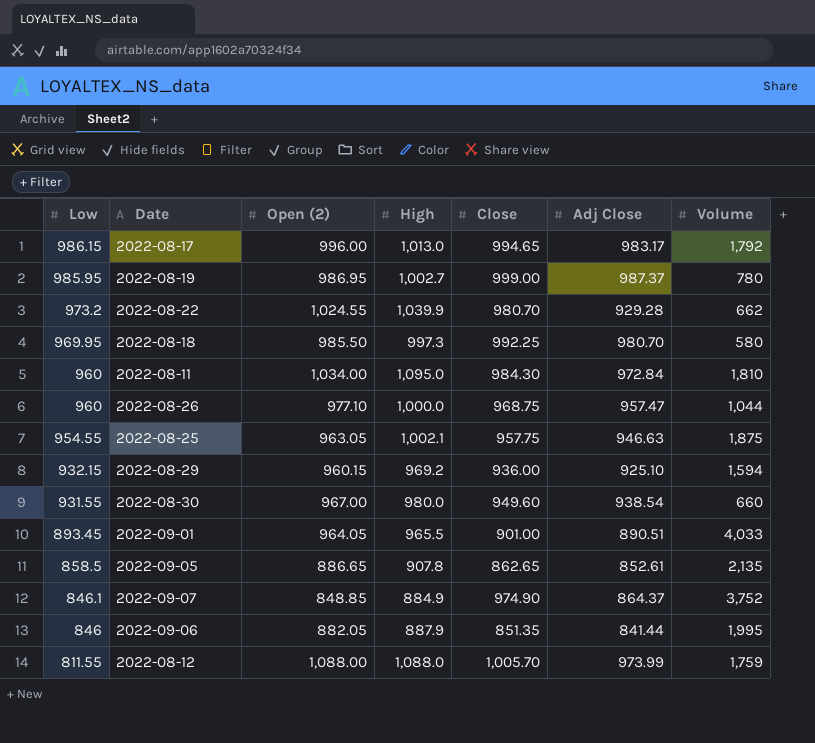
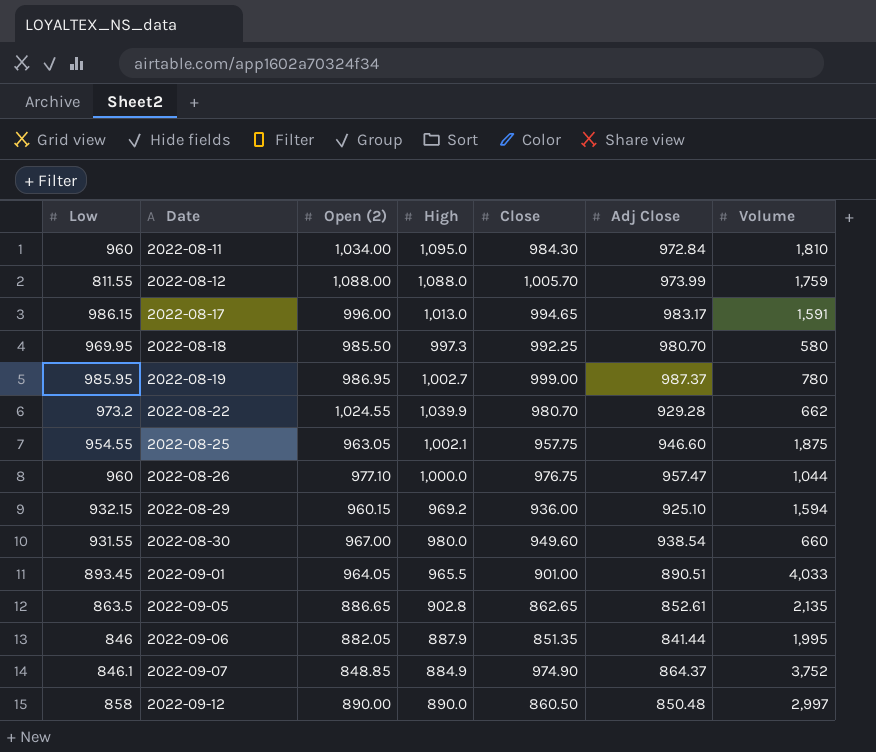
row order: Low descending -> Date ascending
2022-08-17 | Volume: 1,792 -> 1,591
2022-08-25 | Adj Close: 946.63 -> 946.60
2022-08-26 | Close: 968.75 -> 976.75
2022-09-05 | Low: 858.5 -> 863.5
2022-09-05 | High: 907.8 -> 902.8
row 2022-09-12: none -> 858 | 890.00 | 890.0 | 860.50 | 850.48 | 2,997

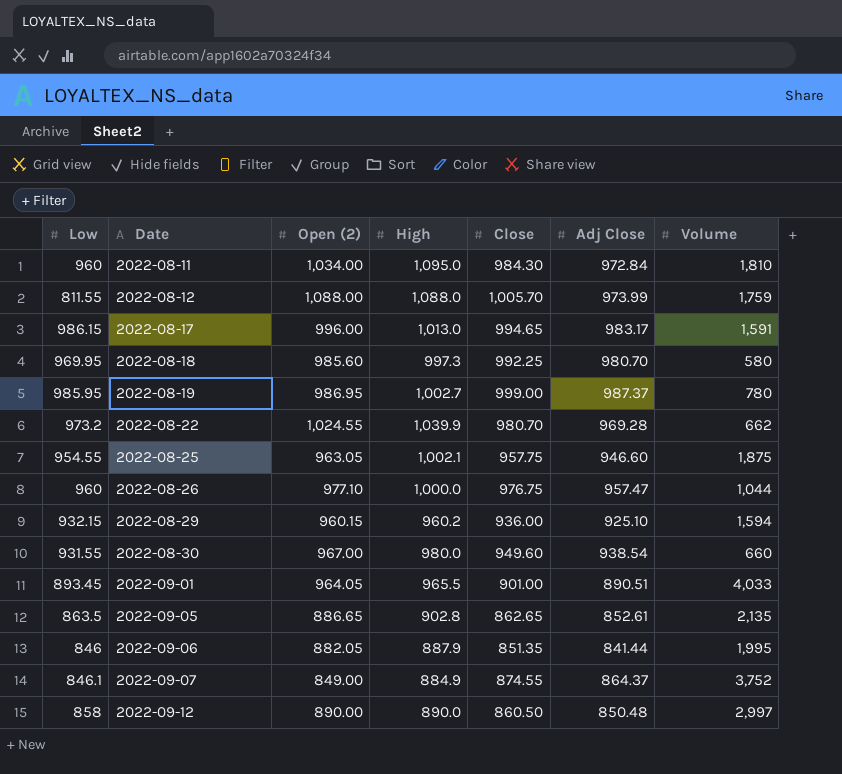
2022-08-18 | Open (2): 985.50 -> 985.60
2022-08-22 | Adj Close: 929.28 -> 969.28
2022-08-29 | High: 969.2 -> 960.2
2022-09-07 | Open (2): 848.85 -> 849.00
2022-09-07 | Close: 974.90 -> 874.55

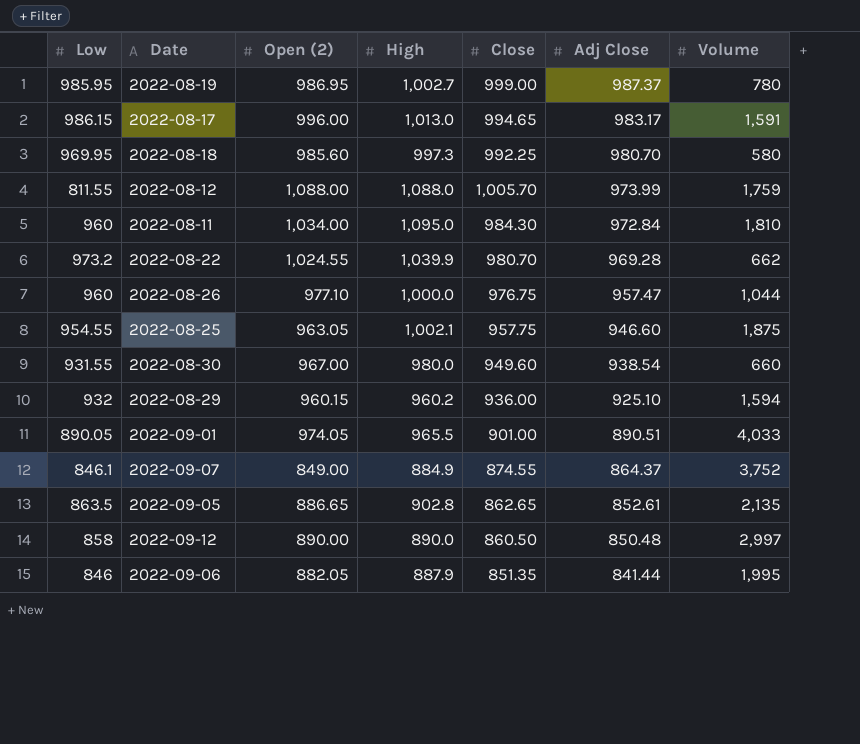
row order: Date ascending -> Adj Close descending
2022-08-29 | Low: 932.15 -> 932
2022-09-01 | Low: 893.45 -> 890.05
2022-09-01 | Open (2): 964.05 -> 974.05

